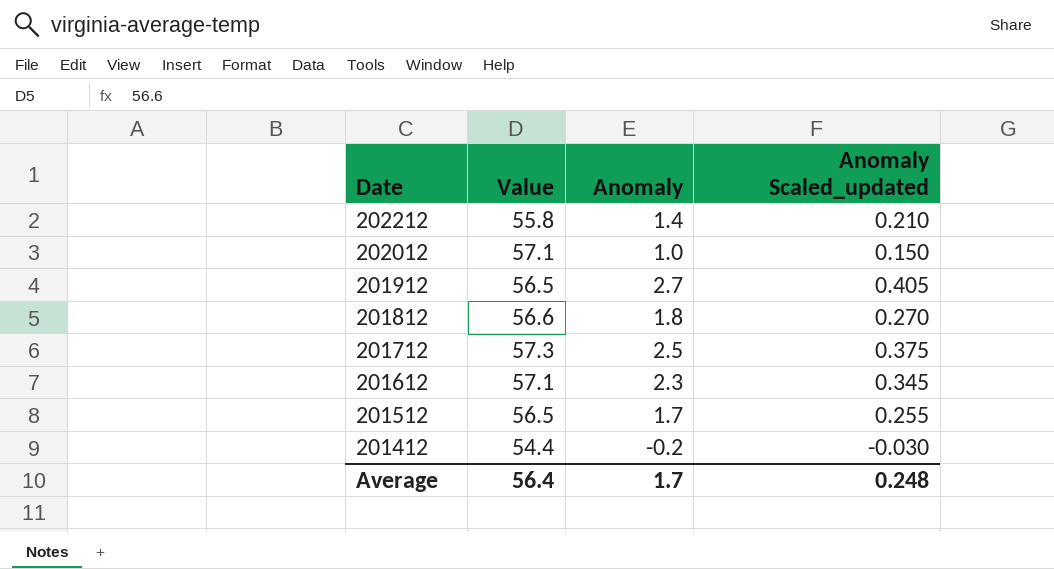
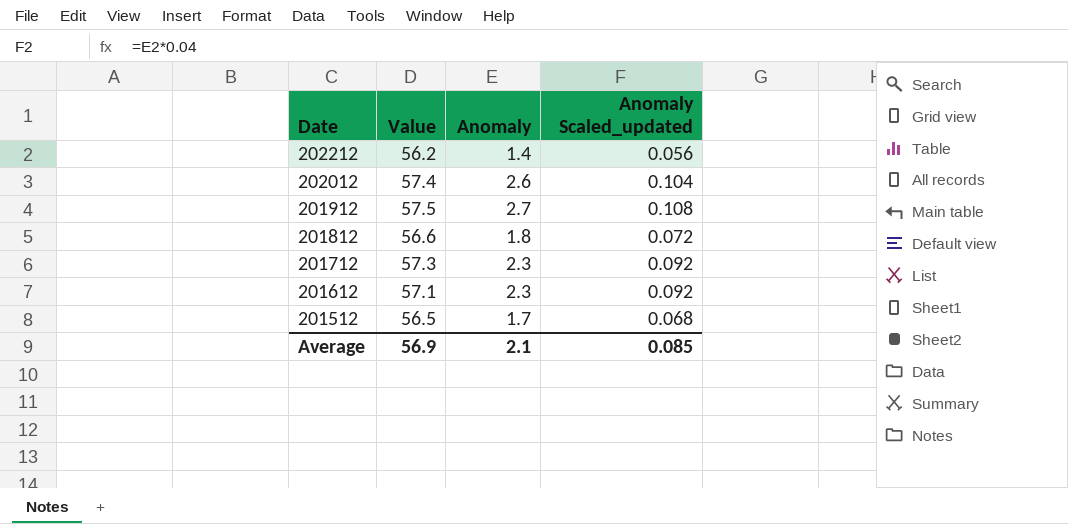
column Anomaly Scaled_updated | formula: [Anomaly] * 0.15 -> [Anomaly] * 0.04
row 201412: 54.4 | -0.2 | -0.030 -> none
202212 | Value: 55.8 -> 56.2
202012 | Value: 57.1 -> 57.4
202012 | Anomaly: 1.0 -> 2.6
201912 | Value: 56.5 -> 57.5
201712 | Anomaly: 2.5 -> 2.3
Average | Value: 56.4 -> 56.9
Average | Anomaly: 1.7 -> 2.1
Average | Anomaly Scaled_updated: 0.248 -> 0.085

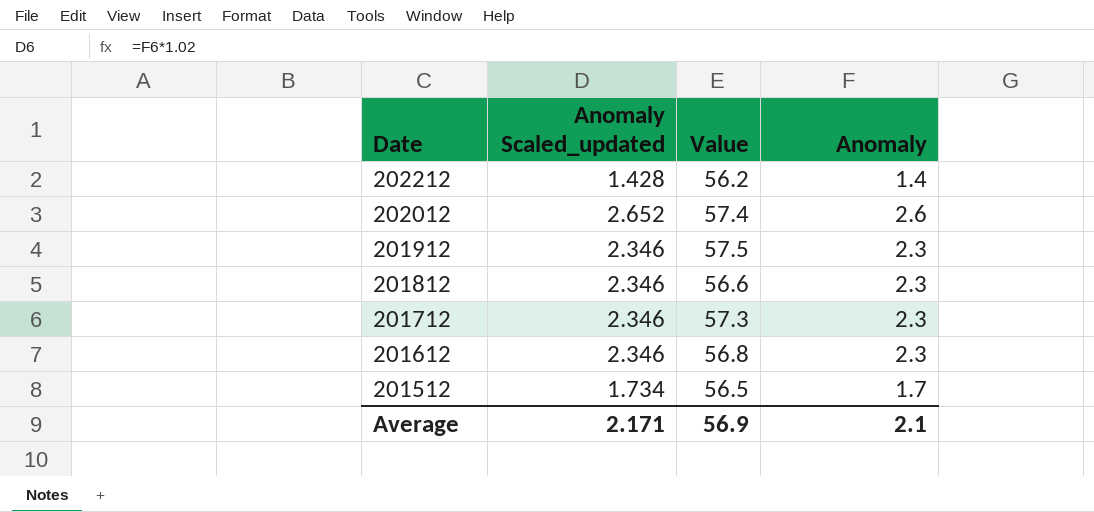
column Anomaly Scaled_updated | formula: [Anomaly] * 0.04 -> [Anomaly] * 1.02
column Anomaly Scaled_updated | position: 4 -> 2
201912 | Anomaly: 2.7 -> 2.3
201812 | Anomaly: 1.8 -> 2.3
201612 | Value: 57.1 -> 56.8
Average | Anomaly Scaled_updated: 0.085 -> 2.171

